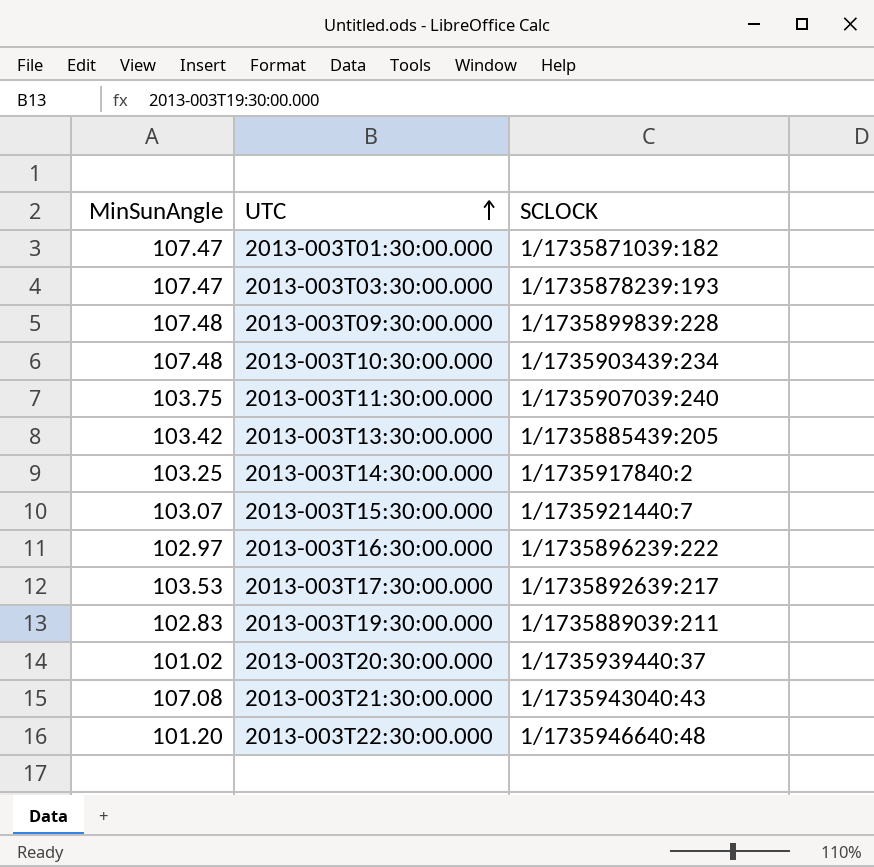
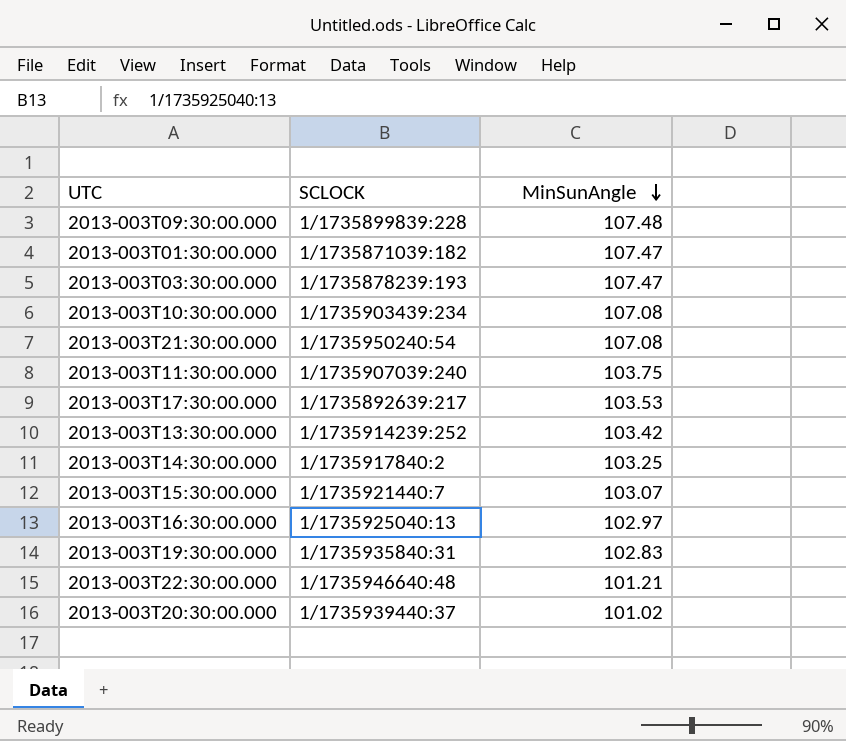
row order: UTC ascending -> MinSunAngle descending
column MinSunAngle | position: 1 -> 3
2013-003T10:30:00.000 | MinSunAngle: 107.48 -> 107.08
2013-003T21:30:00.000 | SCLOCK: 1/1735943040:43 -> 1/1735950240:54
2013-003T13:30:00.000 | SCLOCK: 1/1735885439:205 -> 1/1735914239:252
2013-003T16:30:00.000 | SCLOCK: 1/1735896239:222 -> 1/1735925040:13
2013-003T19:30:00.000 | SCLOCK: 1/1735889039:211 -> 1/1735935840:31
2013-003T22:30:00.000 | MinSunAngle: 101.20 -> 101.21

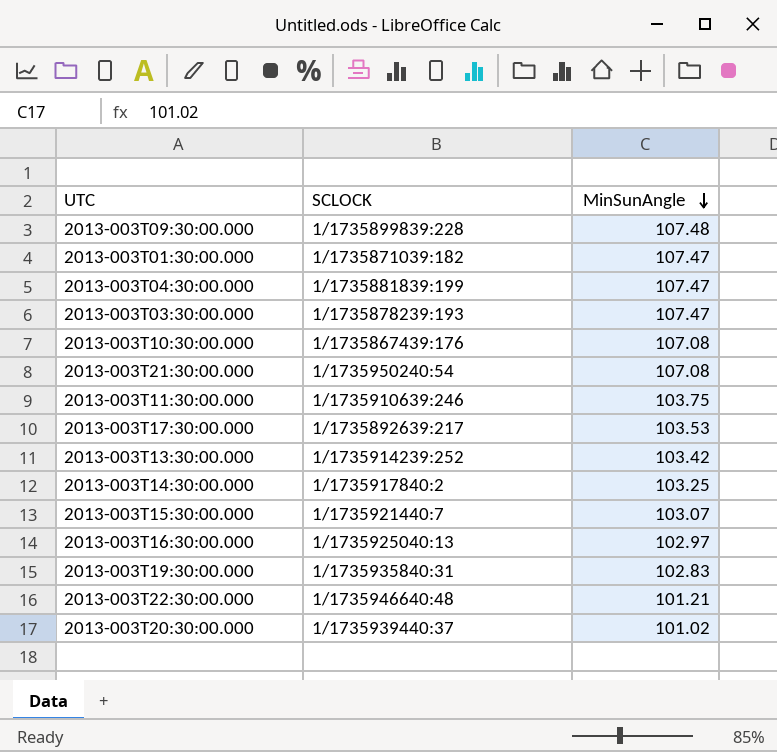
row 2013-003T04:30:00.000: none -> 1/1735881839:199 | 107.47
2013-003T10:30:00.000 | SCLOCK: 1/1735903439:234 -> 1/1735867439:176
2013-003T11:30:00.000 | SCLOCK: 1/1735907039:240 -> 1/1735910639:246

